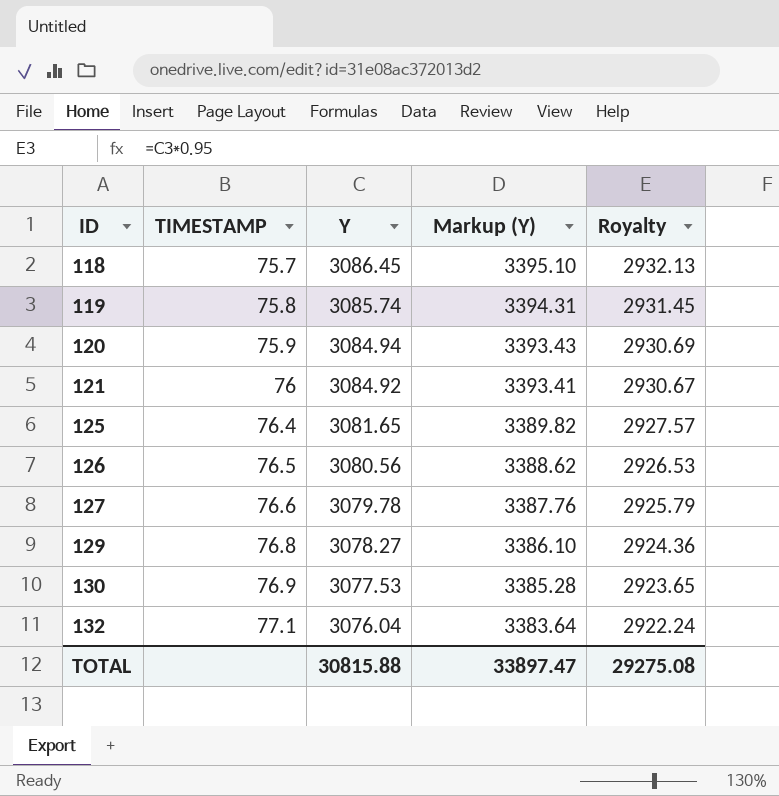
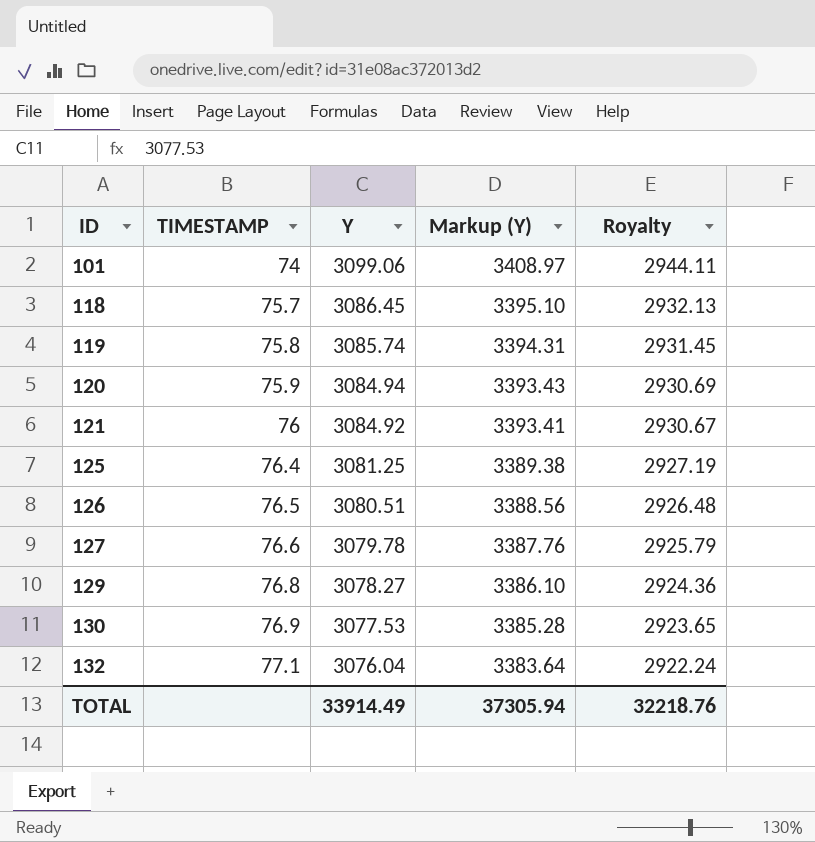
row 101: none -> 74 | 3099.06 | 3408.97 | 2944.11
125 | Y: 3081.65 -> 3081.25
125 | Markup (Y): 3389.82 -> 3389.38
125 | Royalty: 2927.57 -> 2927.19
126 | Y: 3080.56 -> 3080.51
126 | Markup (Y): 3388.62 -> 3388.56
126 | Royalty: 2926.53 -> 2926.48
TOTAL | Y: 30815.88 -> 33914.49
TOTAL | Markup (Y): 33897.47 -> 37305.94
TOTAL | Royalty: 29275.08 -> 32218.76

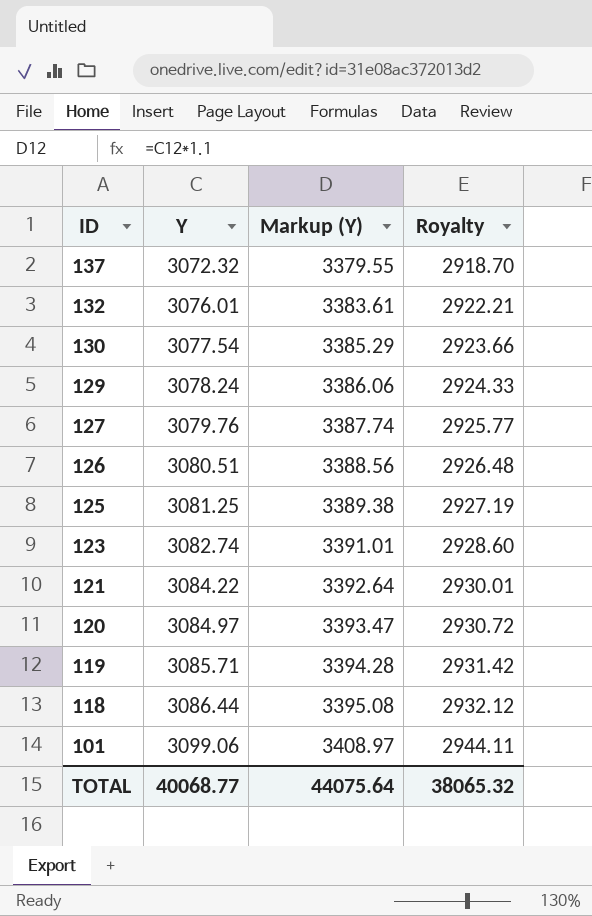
row order: ID ascending -> ID descending
column TIMESTAMP | position: 2 -> none
row 137: none -> 3072.32 | 3379.55 | 2918.70
132 | Y: 3076.04 -> 3076.01
132 | Markup (Y): 3383.64 -> 3383.61
132 | Royalty: 2922.24 -> 2922.21
130 | Y: 3077.53 -> 3077.54
130 | Markup (Y): 3385.28 -> 3385.29
130 | Royalty: 2923.65 -> 2923.66
129 | Y: 3078.27 -> 3078.24
129 | Markup (Y): 3386.10 -> 3386.06
129 | Royalty: 2924.36 -> 2924.33
127 | Y: 3079.78 -> 3079.76
127 | Markup (Y): 3387.76 -> 3387.74
127 | Royalty: 2925.79 -> 2925.77
row 123: none -> 3082.74 | 3391.01 | 2928.60
121 | Y: 3084.92 -> 3084.22
121 | Markup (Y): 3393.41 -> 3392.64
121 | Royalty: 2930.67 -> 2930.01
120 | Y: 3084.94 -> 3084.97
120 | Markup (Y): 3393.43 -> 3393.47
120 | Royalty: 2930.69 -> 2930.72
119 | Y: 3085.74 -> 3085.71
119 | Markup (Y): 3394.31 -> 3394.28
119 | Royalty: 2931.45 -> 2931.42
118 | Y: 3086.45 -> 3086.44
118 | Markup (Y): 3395.10 -> 3395.08
118 | Royalty: 2932.13 -> 2932.12
TOTAL | Y: 33914.49 -> 40068.77
TOTAL | Markup (Y): 37305.94 -> 44075.64
TOTAL | Royalty: 32218.76 -> 38065.32

